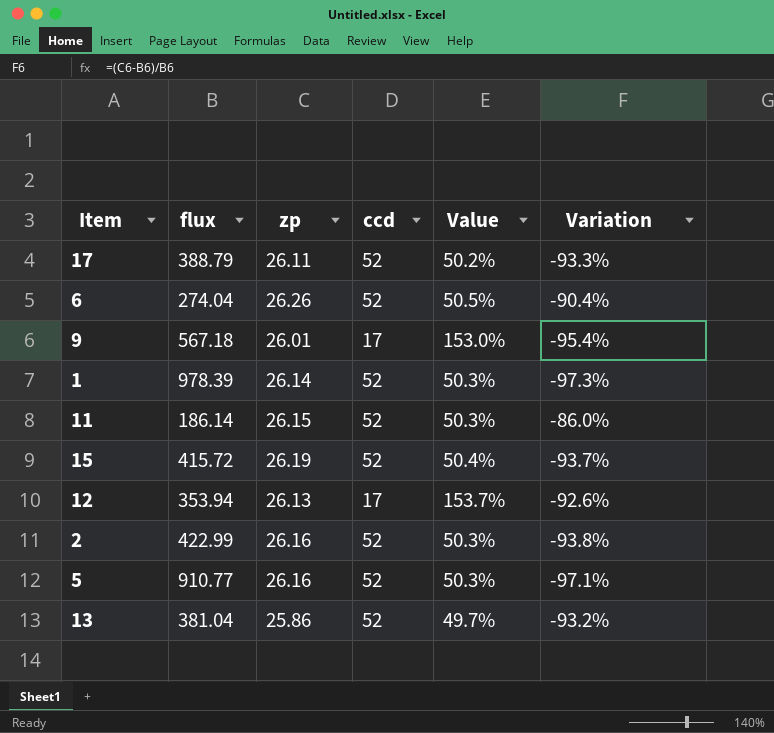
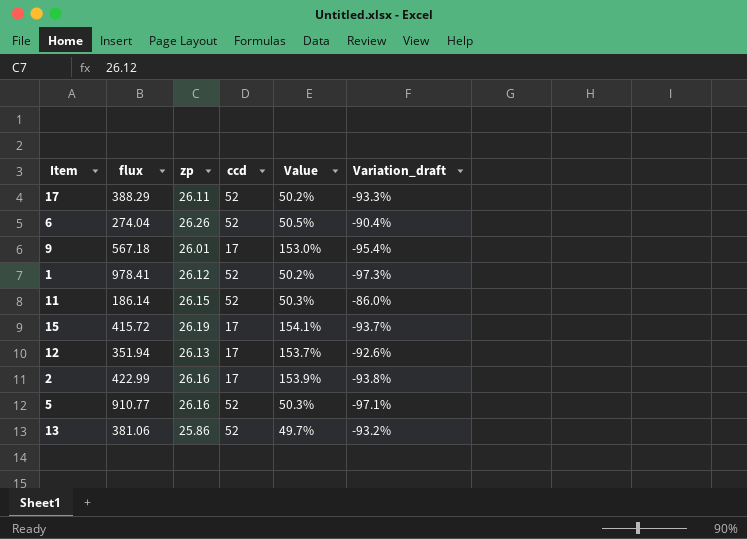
column name: Variation -> Variation_draft
17 | flux: 388.79 -> 388.29
1 | flux: 978.39 -> 978.41
1 | zp: 26.14 -> 26.12
1 | Value: 50.3% -> 50.2%
15 | ccd: 52 -> 17
15 | Value: 50.4% -> 154.1%
12 | flux: 353.94 -> 351.94
2 | ccd: 52 -> 17
2 | Value: 50.3% -> 153.9%
13 | flux: 381.04 -> 381.06

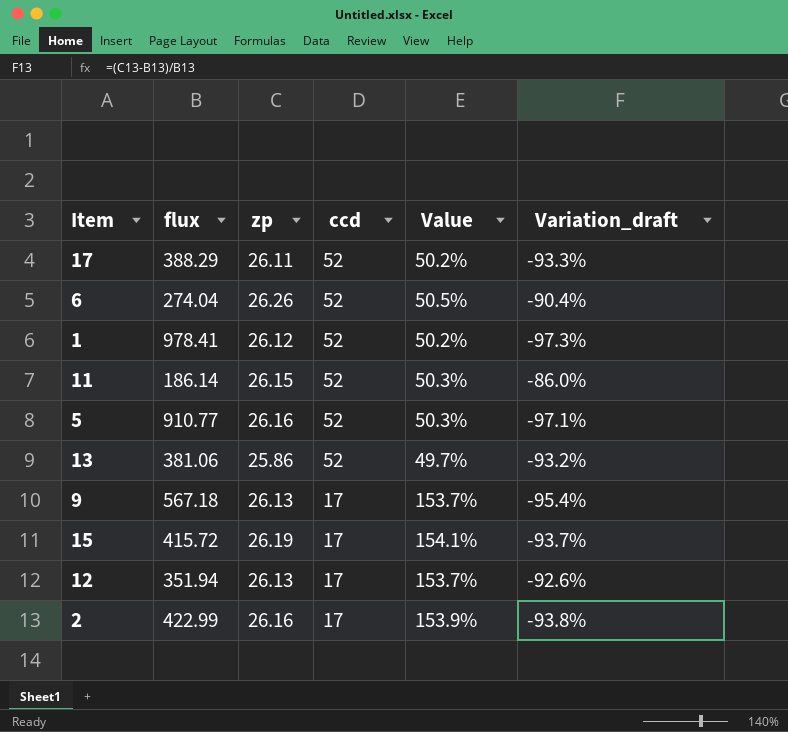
row order: none -> ccd descending
9 | zp: 26.01 -> 26.13
9 | Value: 153.0% -> 153.7%

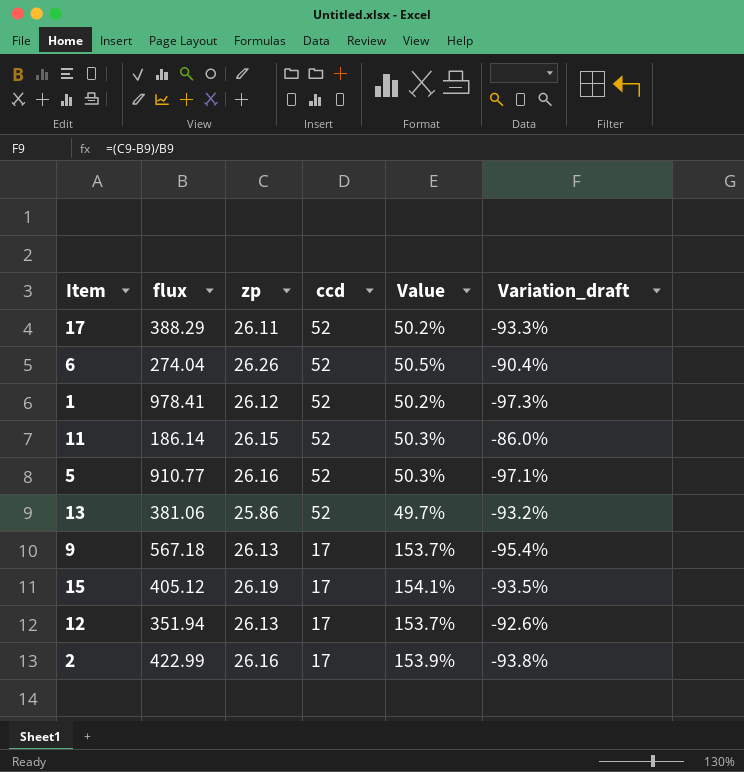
15 | flux: 415.72 -> 405.12
15 | Variation_draft: -93.7% -> -93.5%

